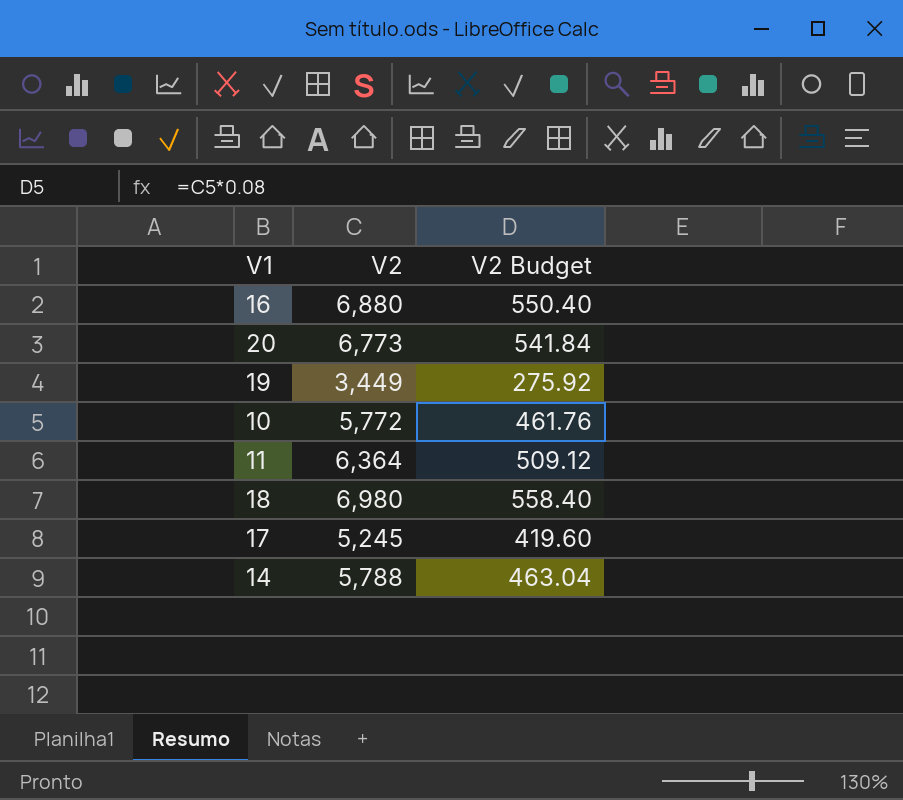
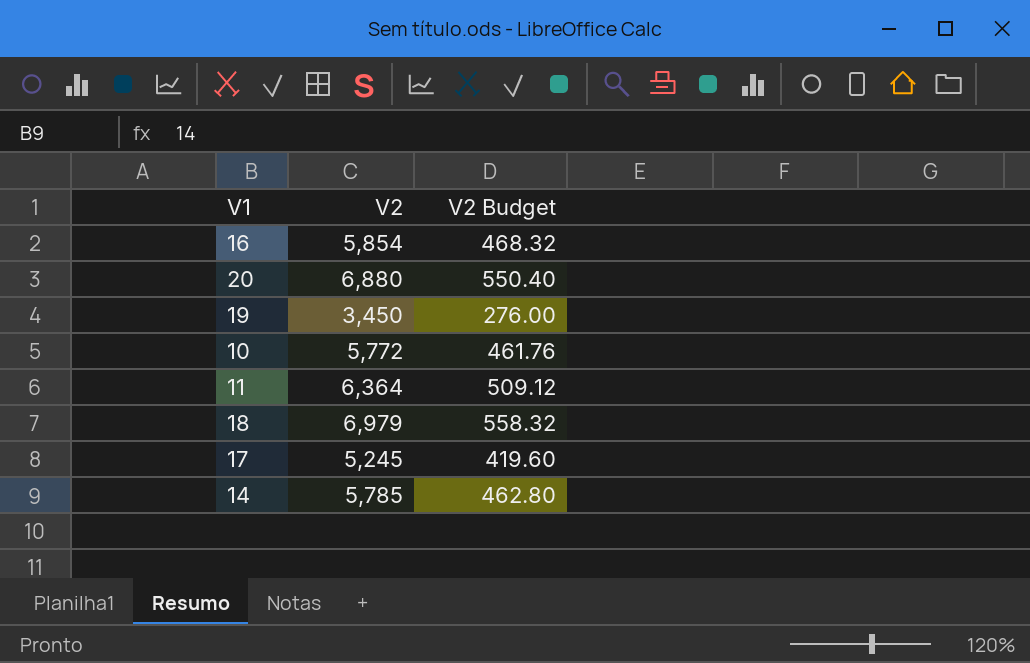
16 | V2: 6,880 -> 5,854
16 | V2 Budget: 550.40 -> 468.32
20 | V2: 6,773 -> 6,880
20 | V2 Budget: 541.84 -> 550.40
19 | V2: 3,449 -> 3,450
19 | V2 Budget: 275.92 -> 276.00
18 | V2: 6,980 -> 6,979
18 | V2 Budget: 558.40 -> 558.32
14 | V2: 5,788 -> 5,785
14 | V2 Budget: 463.04 -> 462.80

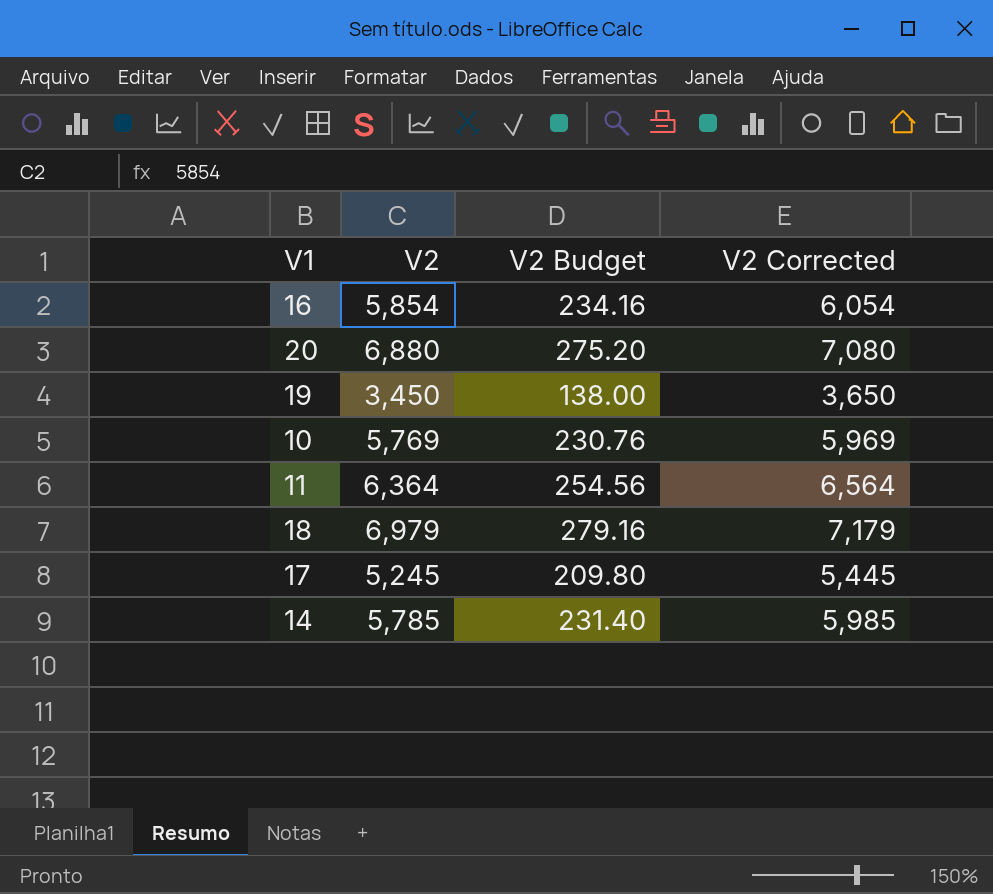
column V2 Budget | formula: [V2] * 0.08 -> [V2] * 0.04
column V2 Corrected | formula: none -> [V2] + 200
10 | V2: 5,772 -> 5,769

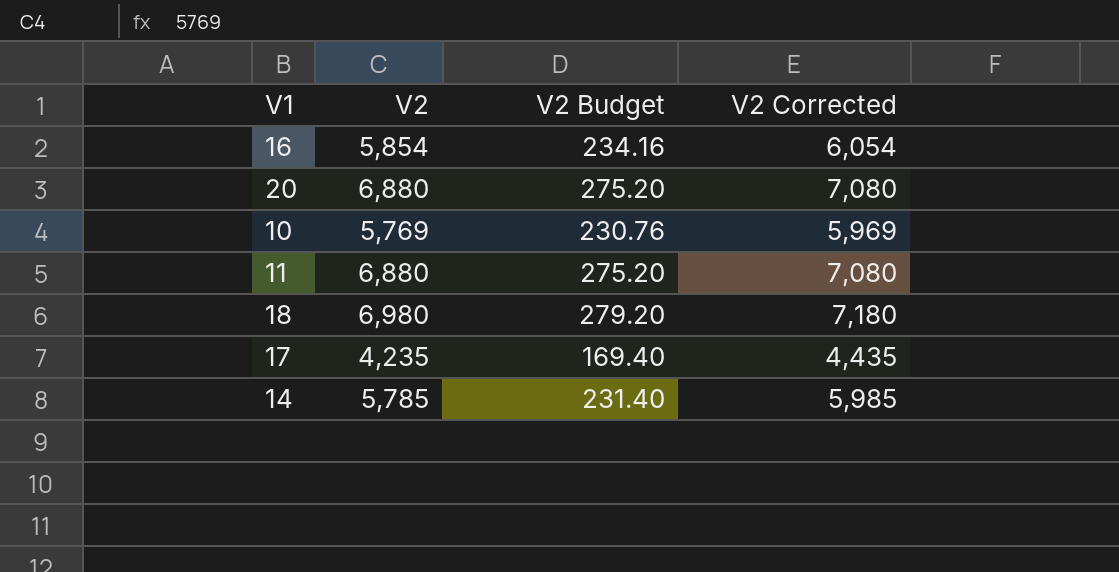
row 19: 3,450 | 138.00 | 3,650 -> none
11 | V2: 6,364 -> 6,880
11 | V2 Budget: 254.56 -> 275.20
11 | V2 Corrected: 6,564 -> 7,080
18 | V2: 6,979 -> 6,980
18 | V2 Budget: 279.16 -> 279.20
18 | V2 Corrected: 7,179 -> 7,180
17 | V2: 5,245 -> 4,235
17 | V2 Budget: 209.80 -> 169.40
17 | V2 Corrected: 5,445 -> 4,435

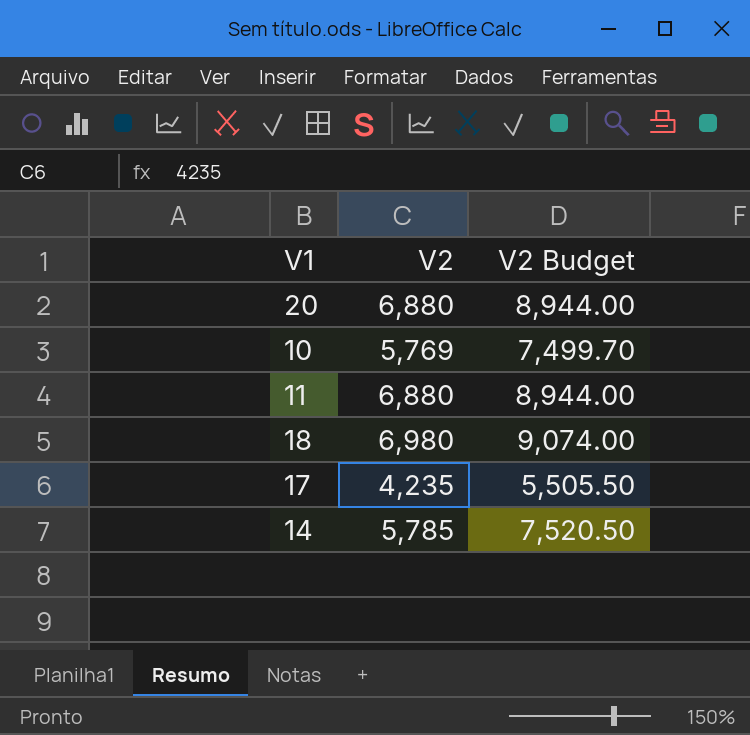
column V2 Corrected | formula: [V2] + 200 -> none
column V2 Budget | formula: [V2] * 0.04 -> [V2] * 1.3
row 16: 5,854 | 234.16 | 6,054 -> none

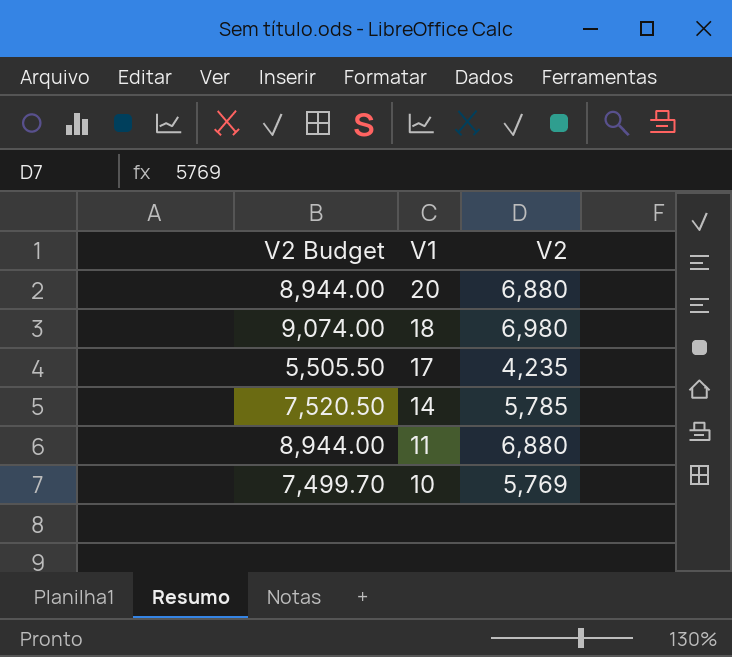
row order: none -> V1 descending
column V2 Budget | position: 3 -> 1

